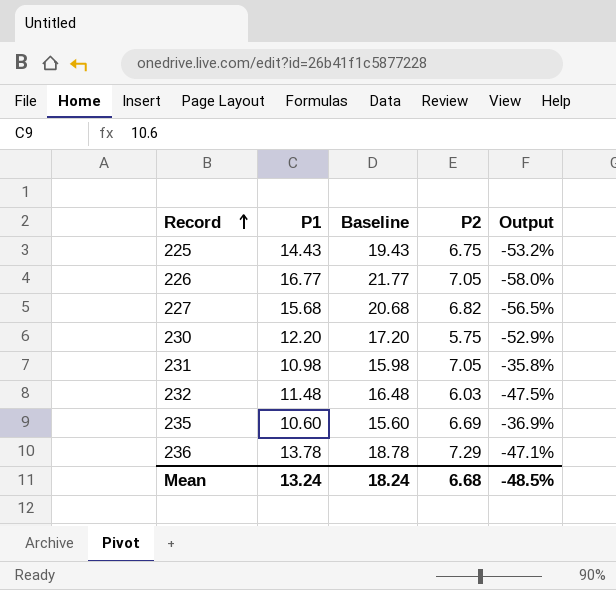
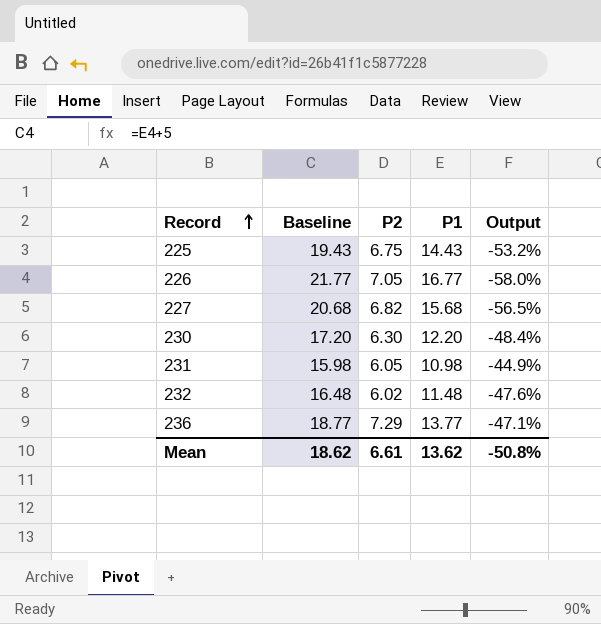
column P1 | position: 2 -> 4
row 235: 10.60 | 15.60 | 6.69 | -36.9% -> none
230 | P2: 5.75 -> 6.30
230 | Output: -52.9% -> -48.4%
231 | P2: 7.05 -> 6.05
231 | Output: -35.8% -> -44.9%
232 | P2: 6.03 -> 6.02
232 | Output: -47.5% -> -47.6%
236 | Baseline: 18.78 -> 18.77
236 | P1: 13.78 -> 13.77
Mean | Baseline: 18.24 -> 18.62
Mean | P2: 6.68 -> 6.61
Mean | P1: 13.24 -> 13.62
Mean | Output: -48.5% -> -50.8%

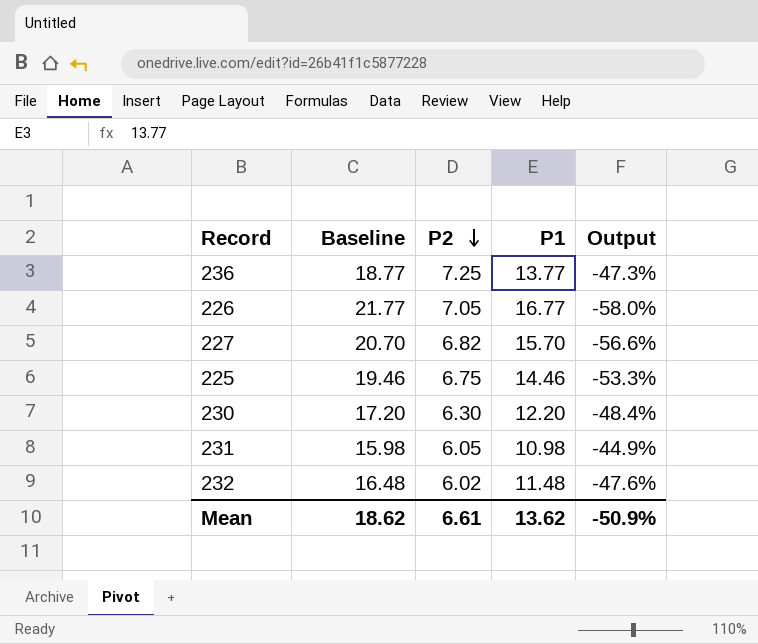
row order: Record ascending -> P2 descending
236 | P2: 7.29 -> 7.25
236 | Output: -47.1% -> -47.3%
227 | Baseline: 20.68 -> 20.70
227 | P1: 15.68 -> 15.70
227 | Output: -56.5% -> -56.6%
225 | Baseline: 19.43 -> 19.46
225 | P1: 14.43 -> 14.46
225 | Output: -53.2% -> -53.3%
Mean | Output: -50.8% -> -50.9%

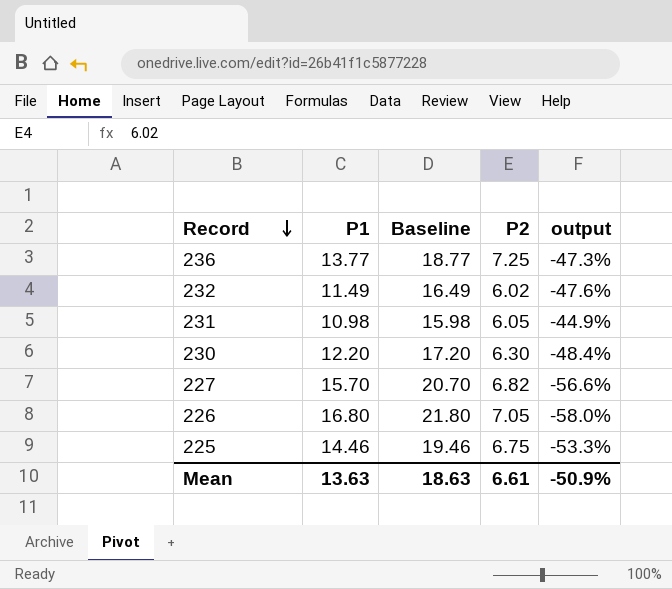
row order: P2 descending -> Record descending
column P1 | position: 4 -> 2
column name: Output -> output
232 | P1: 11.48 -> 11.49
232 | Baseline: 16.48 -> 16.49
226 | P1: 16.77 -> 16.80
226 | Baseline: 21.77 -> 21.80
Mean | P1: 13.62 -> 13.63
Mean | Baseline: 18.62 -> 18.63

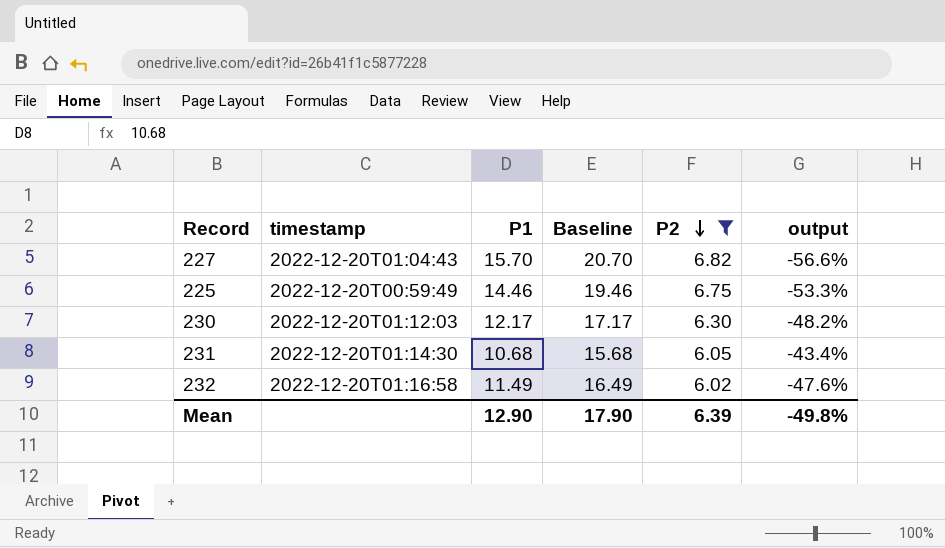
filter: none -> P2 <= 6.82
row order: Record descending -> P2 descending
column timestamp | position: none -> 2
230 | P1: 12.20 -> 12.17
230 | Baseline: 17.20 -> 17.17
230 | output: -48.4% -> -48.2%
231 | P1: 10.98 -> 10.68
231 | Baseline: 15.98 -> 15.68
231 | output: -44.9% -> -43.4%
Mean | P1: 13.63 -> 12.90
Mean | Baseline: 18.63 -> 17.90
Mean | P2: 6.61 -> 6.39
Mean | output: -50.9% -> -49.8%

